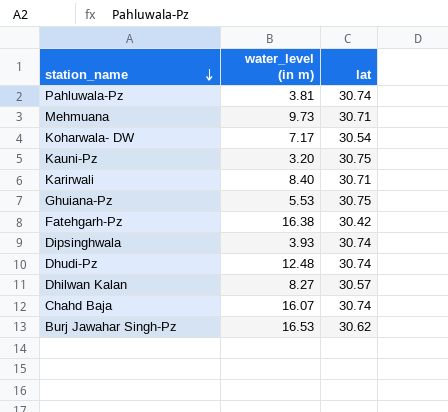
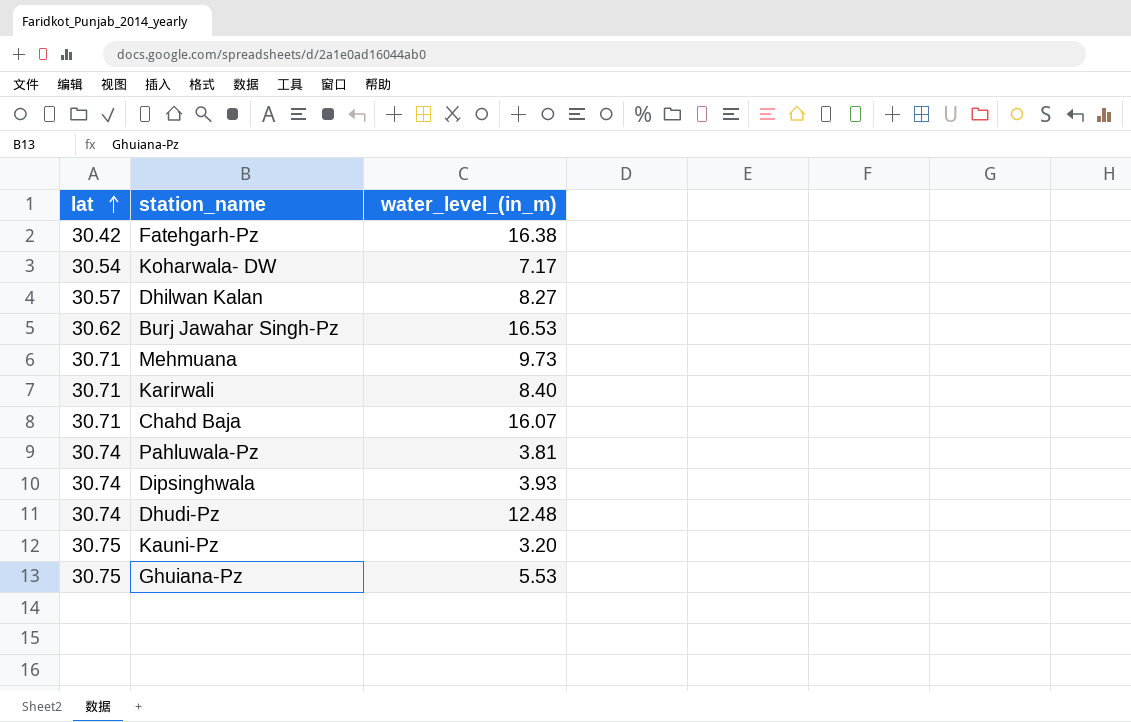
row order: station_name descending -> lat ascending
column lat | position: 3 -> 1
column name: water_level (in m) -> water_level_(in_m)
Chahd Baja | lat: 30.74 -> 30.71

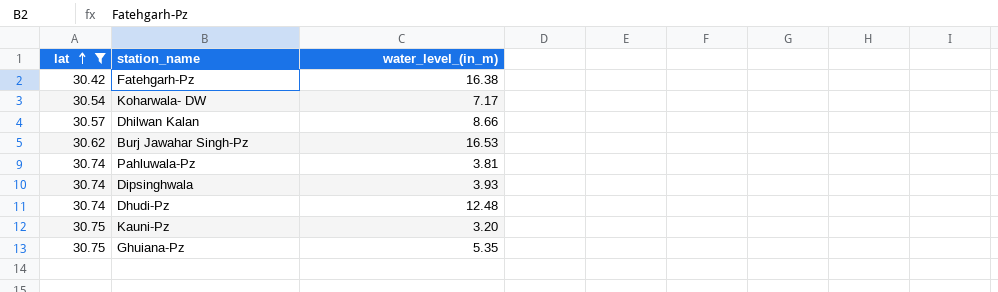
filter: none -> lat != 30.71
Dhilwan Kalan | water_level_(in_m): 8.27 -> 8.66
Ghuiana-Pz | water_level_(in_m): 5.53 -> 5.35

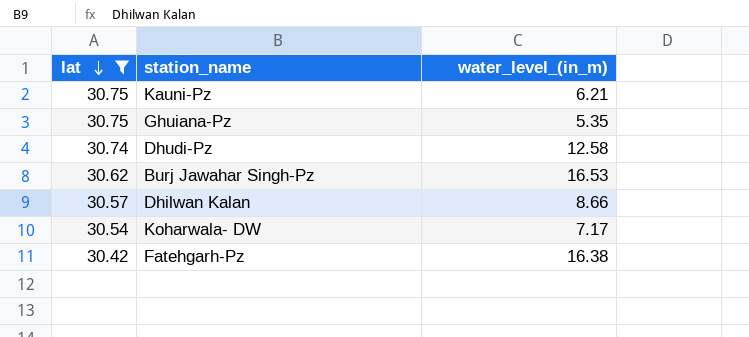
row order: lat ascending -> lat descending
row Pahluwala-Pz: 30.74 | 3.81 -> none
row Dipsinghwala: 30.74 | 3.93 -> none
Kauni-Pz | water_level_(in_m): 3.20 -> 6.21
Dhudi-Pz | water_level_(in_m): 12.48 -> 12.58

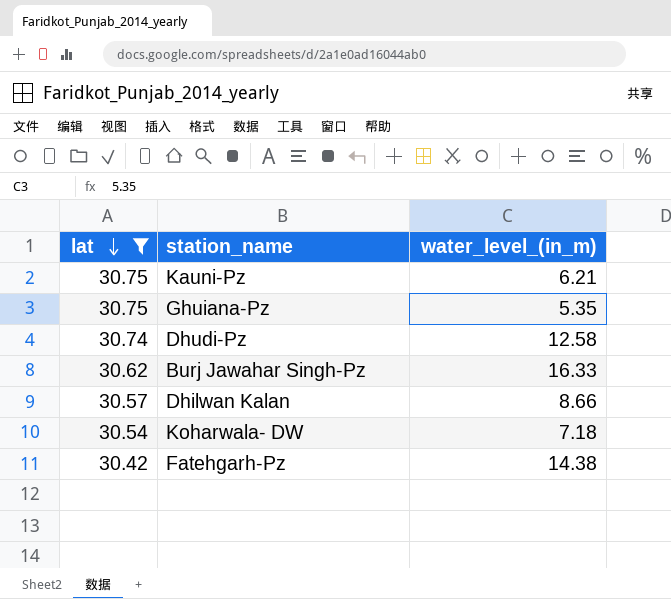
Burj Jawahar Singh-Pz | water_level_(in_m): 16.53 -> 16.33
Koharwala- DW | water_level_(in_m): 7.17 -> 7.18
Fatehgarh-Pz | water_level_(in_m): 16.38 -> 14.38

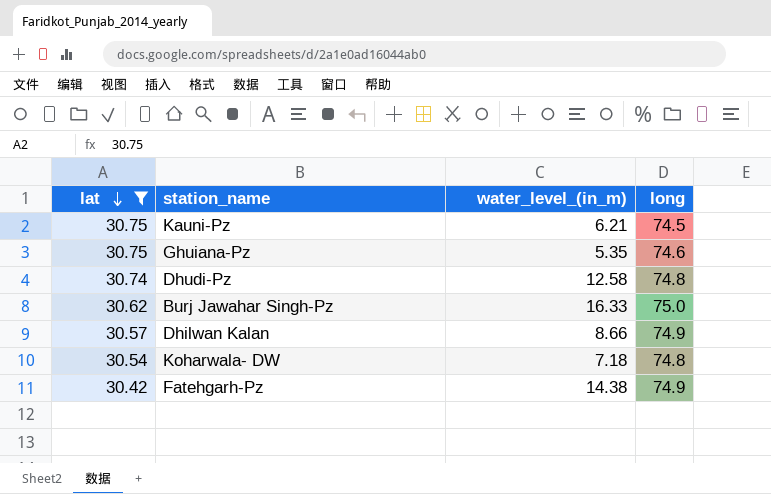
column long | position: none -> 4

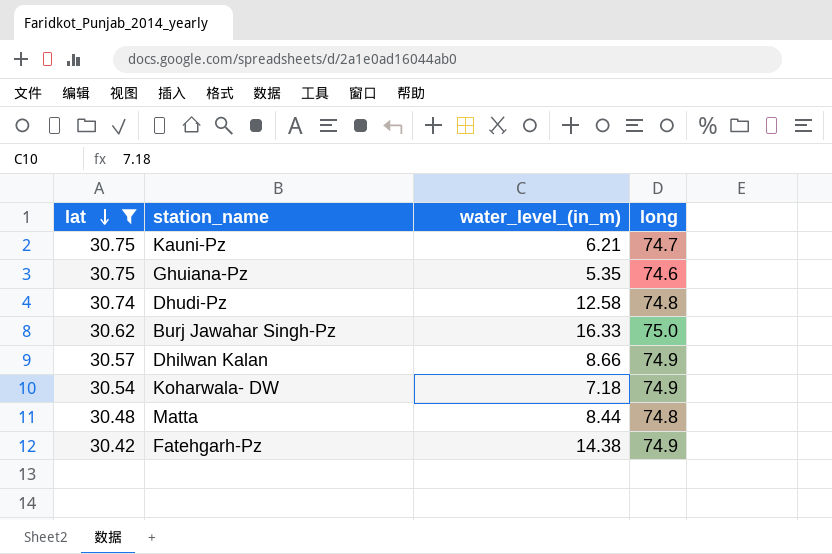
Kauni-Pz | long: 74.5 -> 74.7
Koharwala- DW | long: 74.8 -> 74.9
row Matta: none -> 30.48 | 8.44 | 74.8

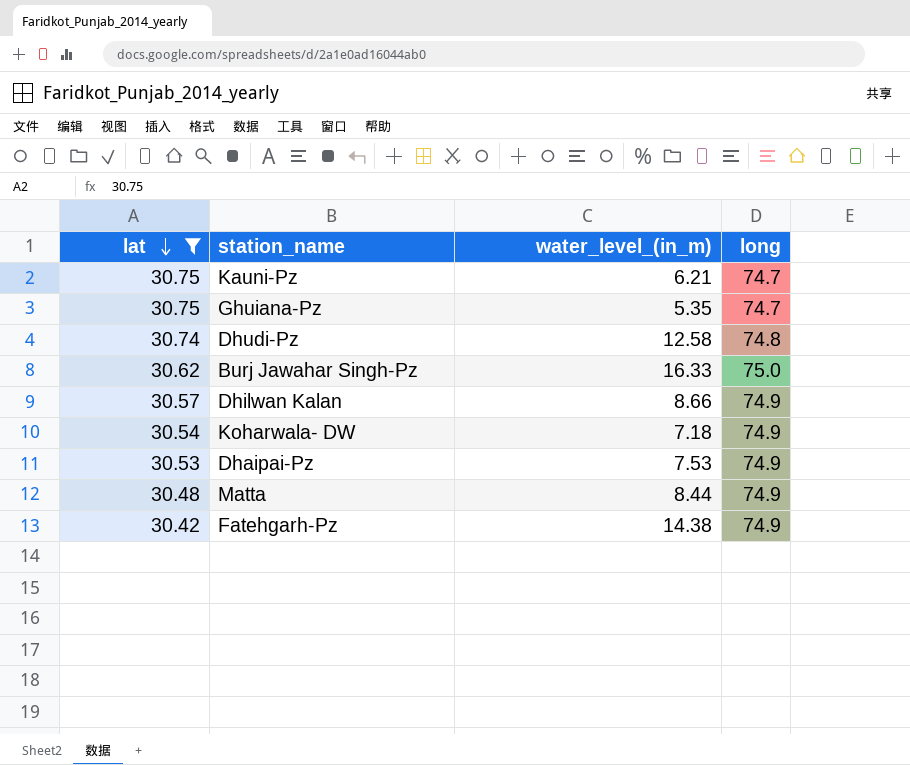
Ghuiana-Pz | long: 74.6 -> 74.7
row Dhaipai-Pz: none -> 30.53 | 7.53 | 74.9
Matta | long: 74.8 -> 74.9

